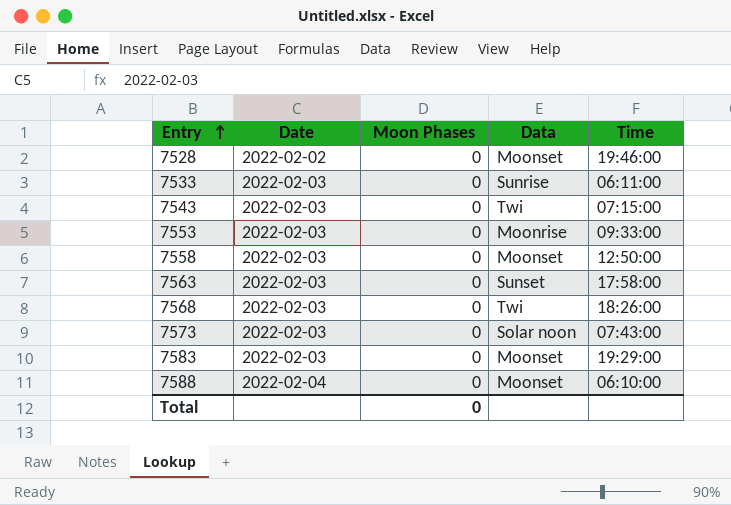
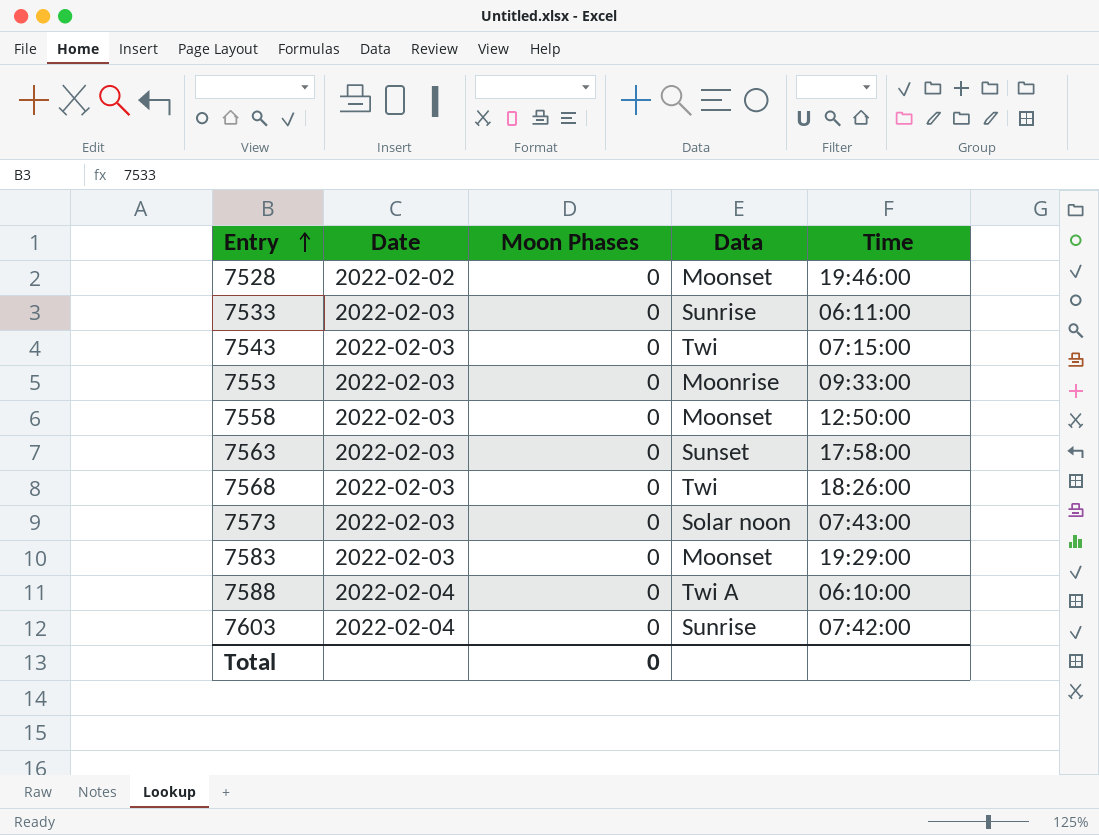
7588 | Data: Moonset -> Twi A
row 7603: none -> 2022-02-04 | 0 | Sunrise | 07:42:00

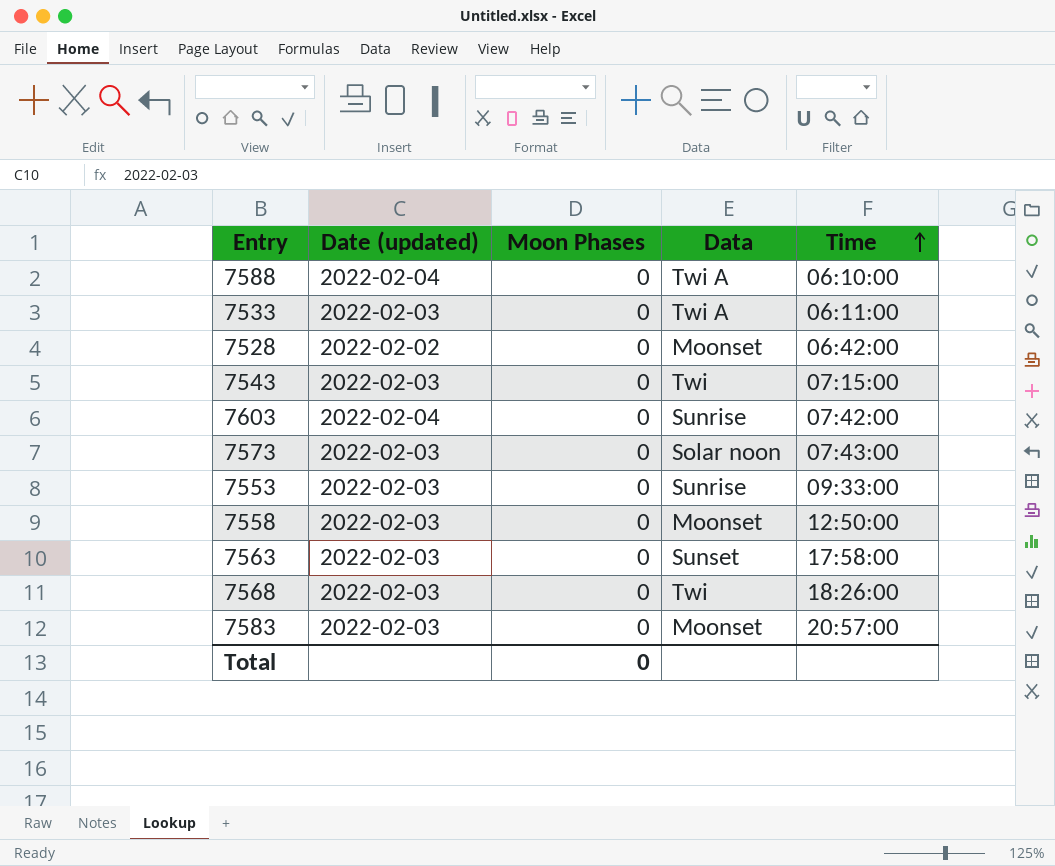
row order: Entry ascending -> Time ascending
column name: Date -> Date (updated)
7533 | Data: Sunrise -> Twi A
7528 | Time: 19:46:00 -> 06:42:00
7553 | Data: Moonrise -> Sunrise
7583 | Time: 19:29:00 -> 20:57:00

